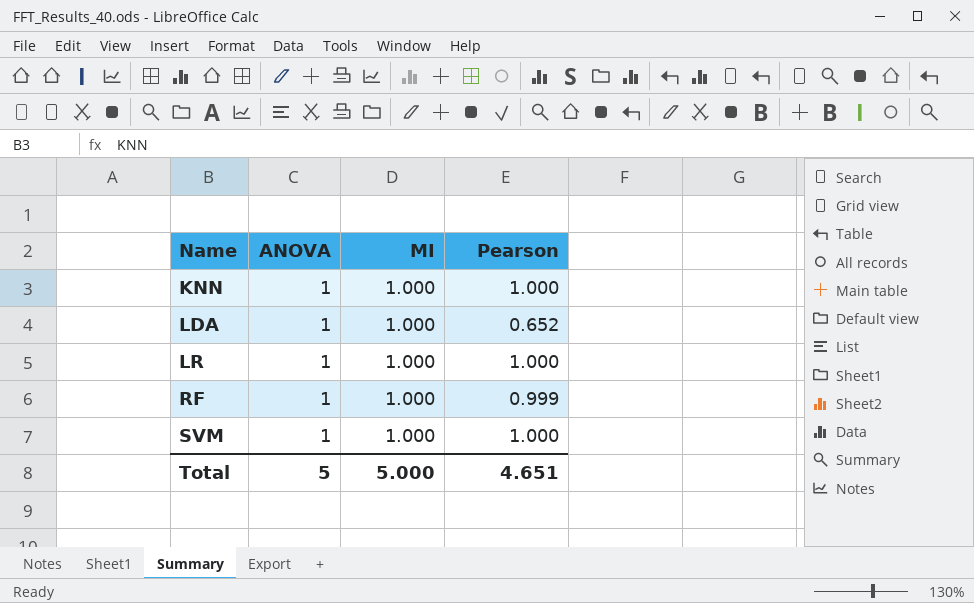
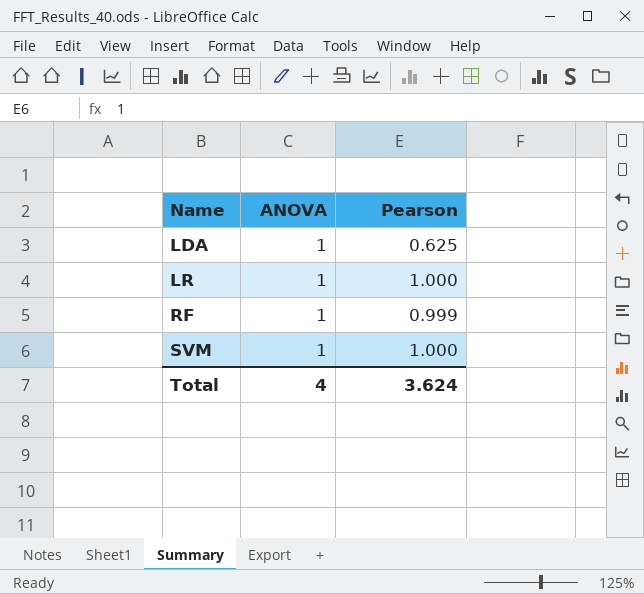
column MI | position: 3 -> none
row KNN: 1 | 1.000 | 1.000 -> none
LDA | Pearson: 0.652 -> 0.625
Total | ANOVA: 5 -> 4
Total | Pearson: 4.651 -> 3.624

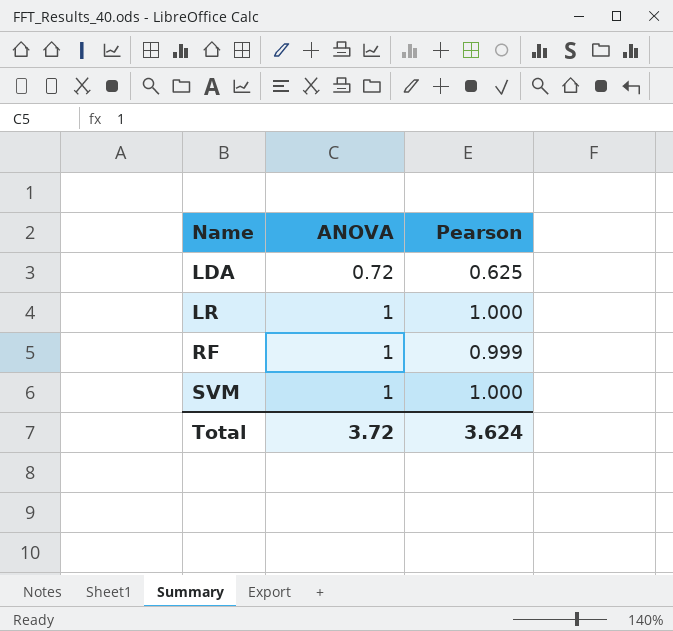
LDA | ANOVA: 1 -> 0.72
Total | ANOVA: 4 -> 3.72

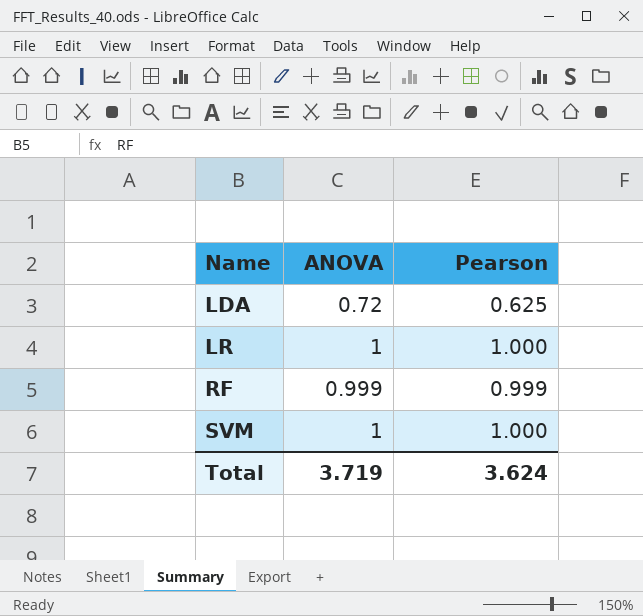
RF | ANOVA: 1 -> 0.999
Total | ANOVA: 3.72 -> 3.719

